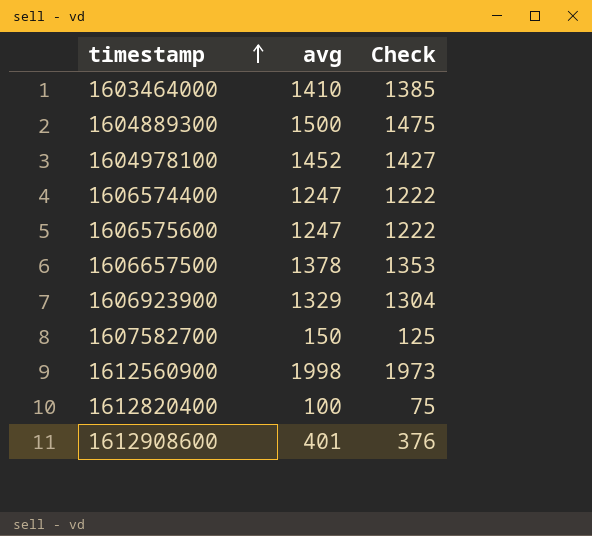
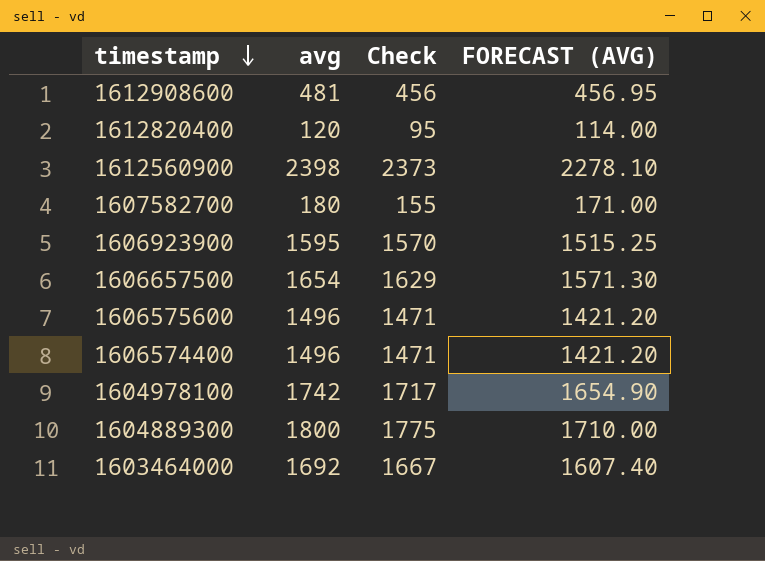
row order: timestamp ascending -> timestamp descending
column FORECAST (AVG) | formula: none -> [avg] * 0.95
1612908600 | avg: 401 -> 481
1612908600 | Check: 376 -> 456
1612820400 | avg: 100 -> 120
1612820400 | Check: 75 -> 95
1612560900 | avg: 1998 -> 2398
1612560900 | Check: 1973 -> 2373
1607582700 | avg: 150 -> 180
1607582700 | Check: 125 -> 155
1606923900 | avg: 1329 -> 1595
1606923900 | Check: 1304 -> 1570
1606657500 | avg: 1378 -> 1654
1606657500 | Check: 1353 -> 1629
1606575600 | avg: 1247 -> 1496
1606575600 | Check: 1222 -> 1471
1606574400 | avg: 1247 -> 1496
1606574400 | Check: 1222 -> 1471
1604978100 | avg: 1452 -> 1742
1604978100 | Check: 1427 -> 1717
1604889300 | avg: 1500 -> 1800
1604889300 | Check: 1475 -> 1775
1603464000 | avg: 1410 -> 1692
1603464000 | Check: 1385 -> 1667

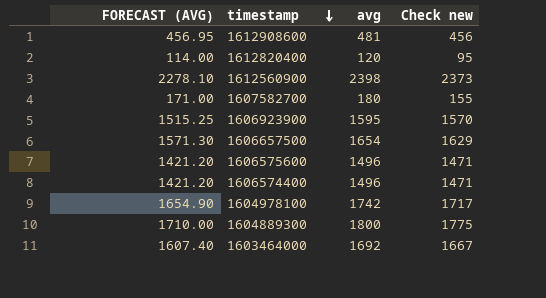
column FORECAST (AVG) | position: 4 -> 1
column name: Check -> Check new

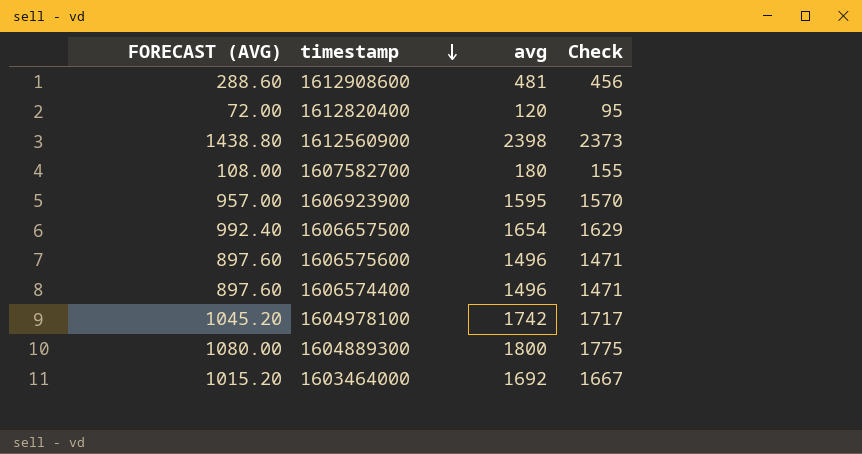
column FORECAST (AVG) | formula: [avg] * 0.95 -> [avg] * 0.6
column name: Check new -> Check

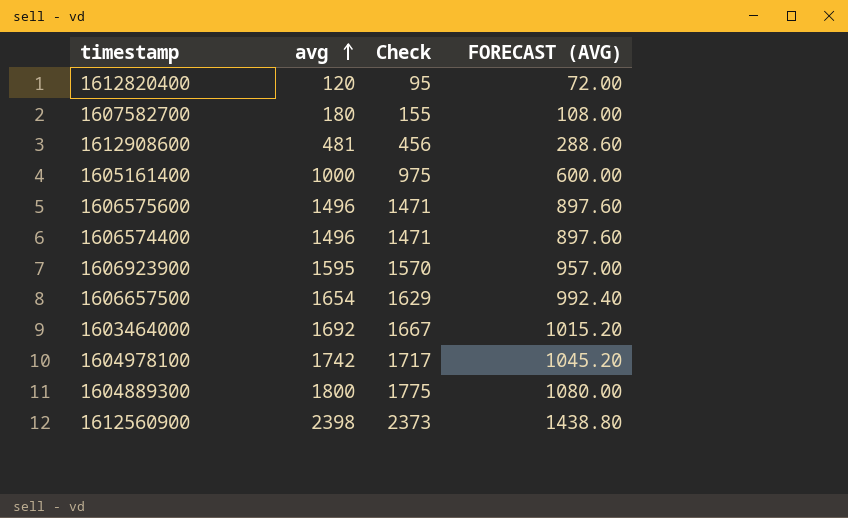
row order: timestamp descending -> avg ascending
column FORECAST (AVG) | position: 1 -> 4
row 1605161400: none -> 1000 | 975 | 600.00

